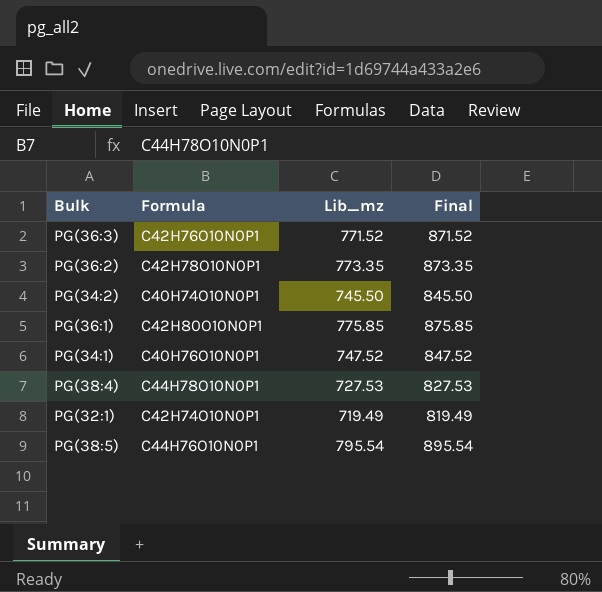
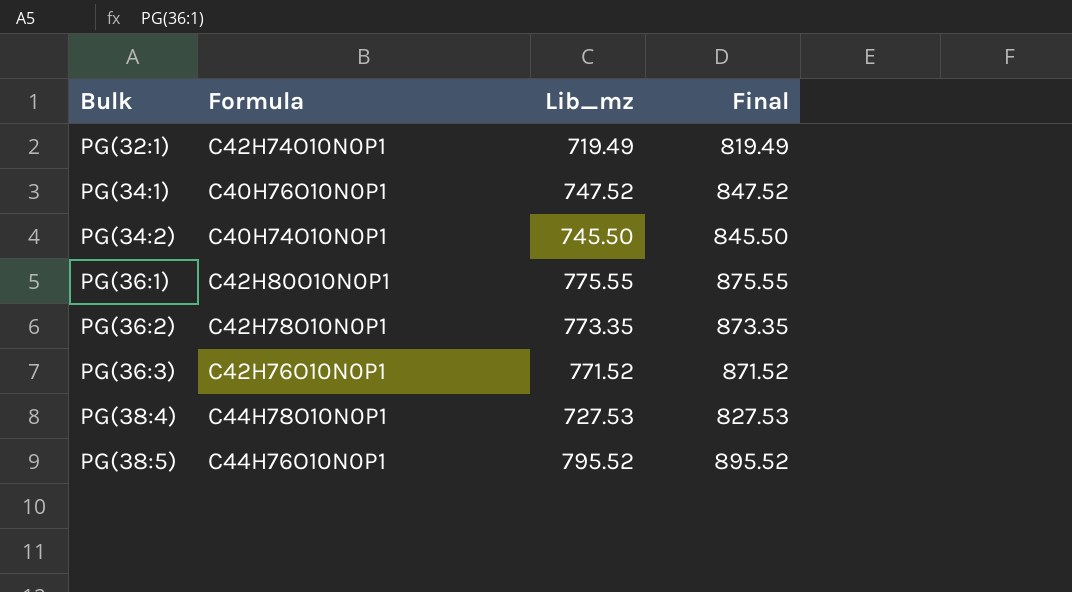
row order: none -> Bulk ascending
PG(36:1) | Lib_mz: 775.85 -> 775.55
PG(36:1) | Final: 875.85 -> 875.55
PG(38:5) | Lib_mz: 795.54 -> 795.52
PG(38:5) | Final: 895.54 -> 895.52

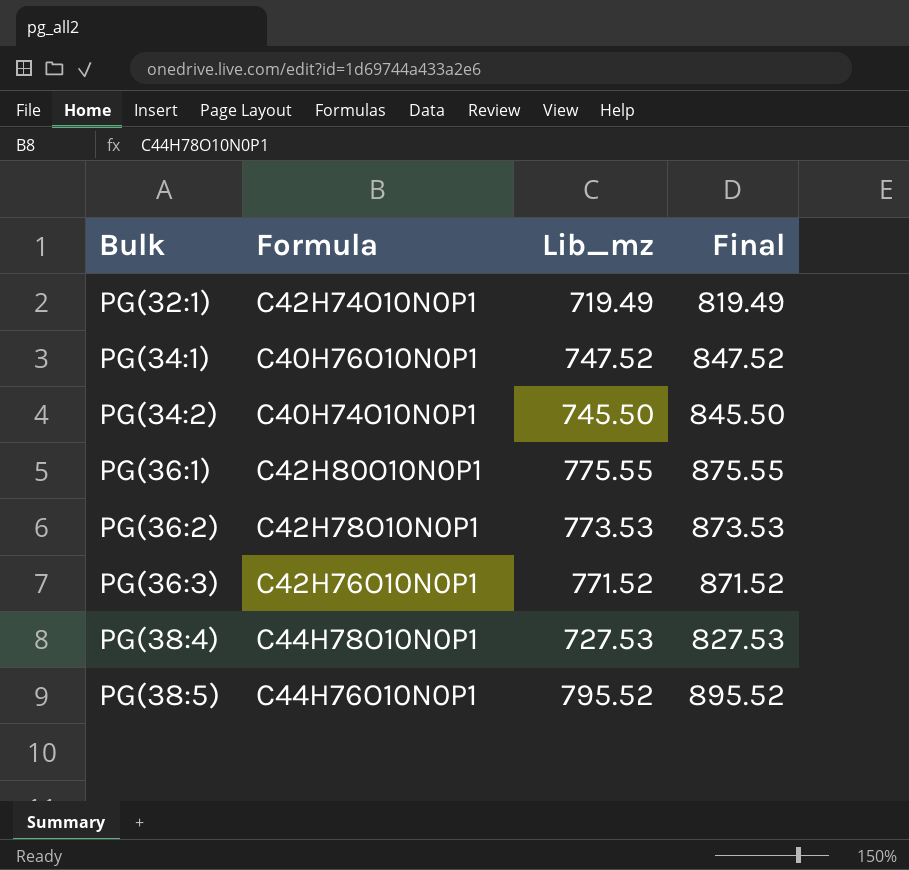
PG(36:2) | Lib_mz: 773.35 -> 773.53
PG(36:2) | Final: 873.35 -> 873.53

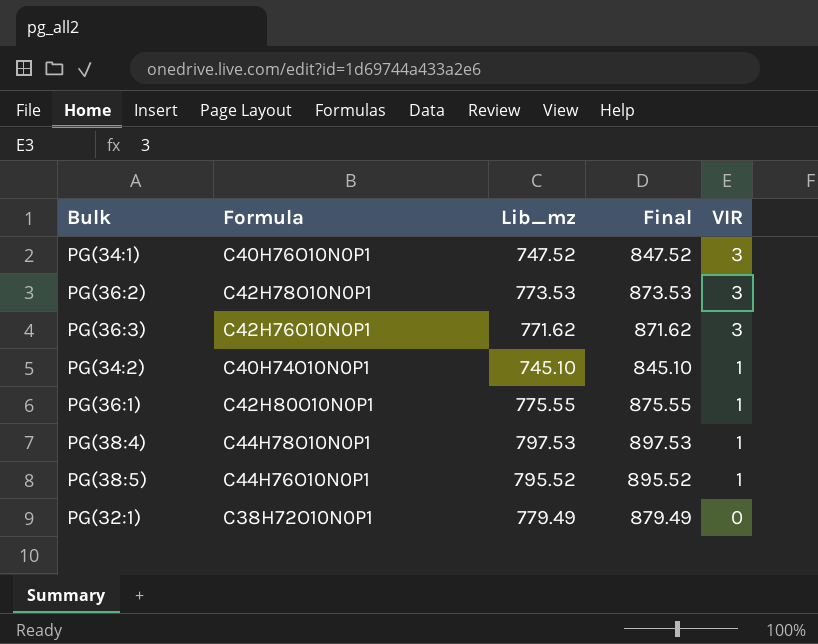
row order: Bulk ascending -> VIR descending
column VIR | position: none -> 5
PG(36:3) | Lib_mz: 771.52 -> 771.62
PG(36:3) | Final: 871.52 -> 871.62
PG(34:2) | Lib_mz: 745.50 -> 745.10
PG(34:2) | Final: 845.50 -> 845.10
PG(38:4) | Lib_mz: 727.53 -> 797.53
PG(38:4) | Final: 827.53 -> 897.53
PG(32:1) | Formula: C42H74O10N0P1 -> C38H72O10N0P1
PG(32:1) | Lib_mz: 719.49 -> 779.49
PG(32:1) | Final: 819.49 -> 879.49

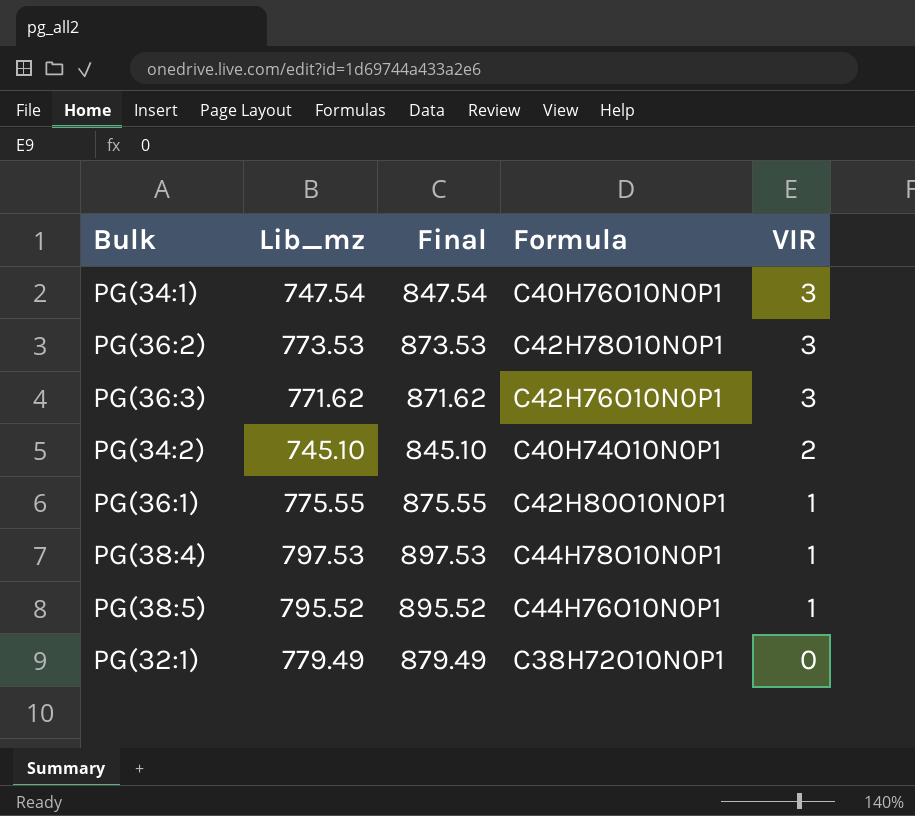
column Formula | position: 2 -> 4
PG(34:1) | Lib_mz: 747.52 -> 747.54
PG(34:1) | Final: 847.52 -> 847.54
PG(34:2) | VIR: 1 -> 2

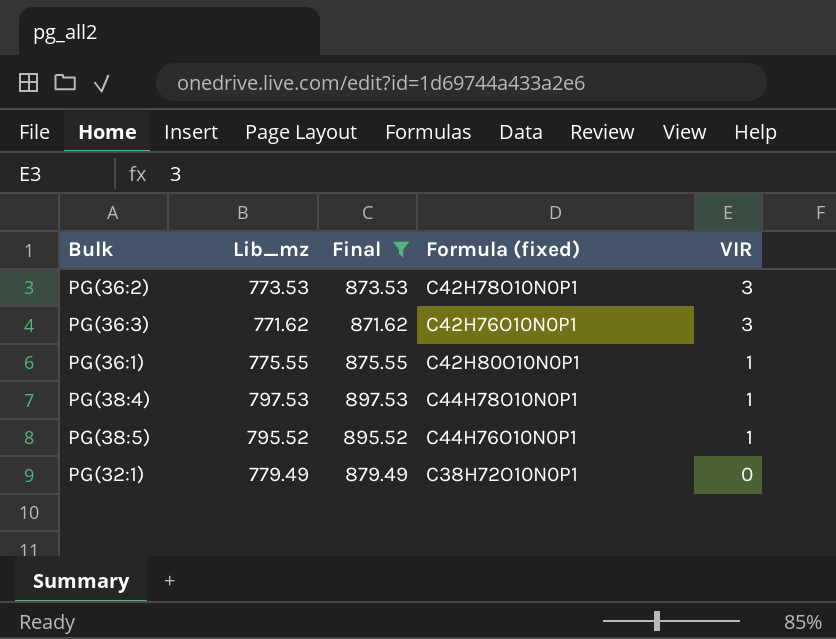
filter: none -> Final >= 871.62
column name: Formula -> Formula (fixed)

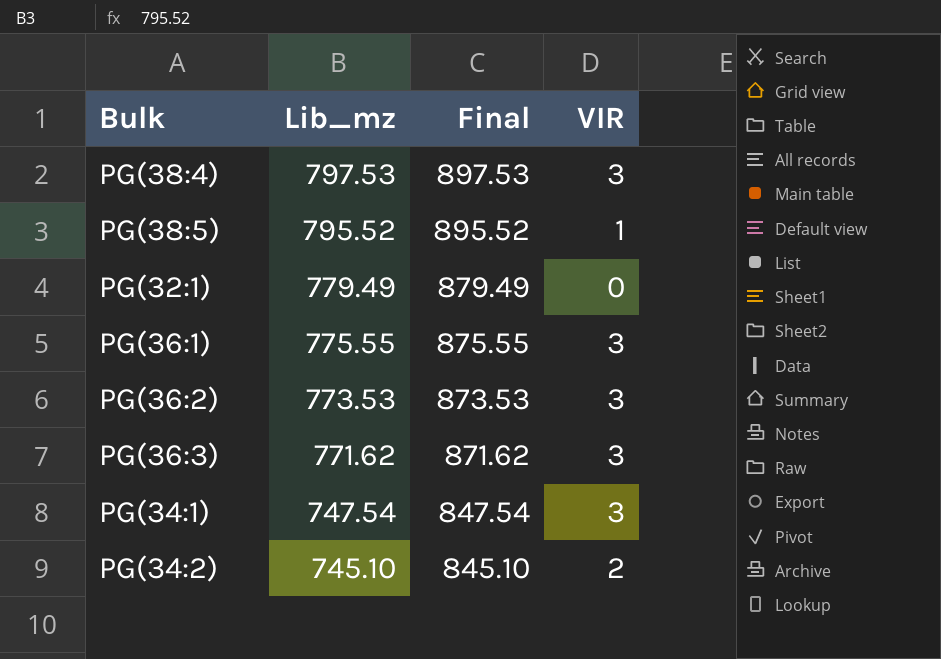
filter: Final >= 871.62 -> none
row order: VIR descending -> Lib_mz descending
column Formula (fixed) | position: 4 -> none
PG(38:4) | VIR: 1 -> 3
PG(36:1) | VIR: 1 -> 3

